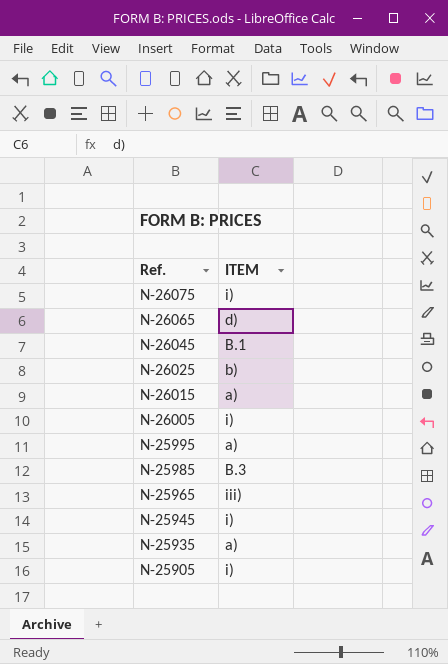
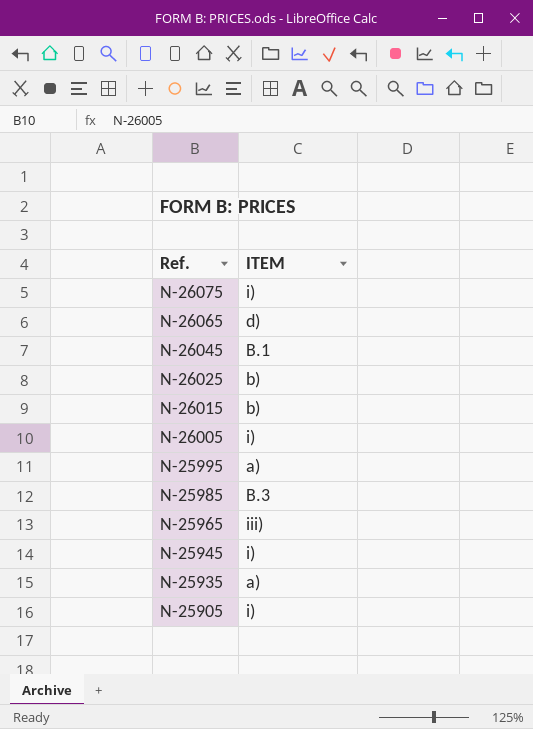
N-26015 | ITEM: a) -> b)

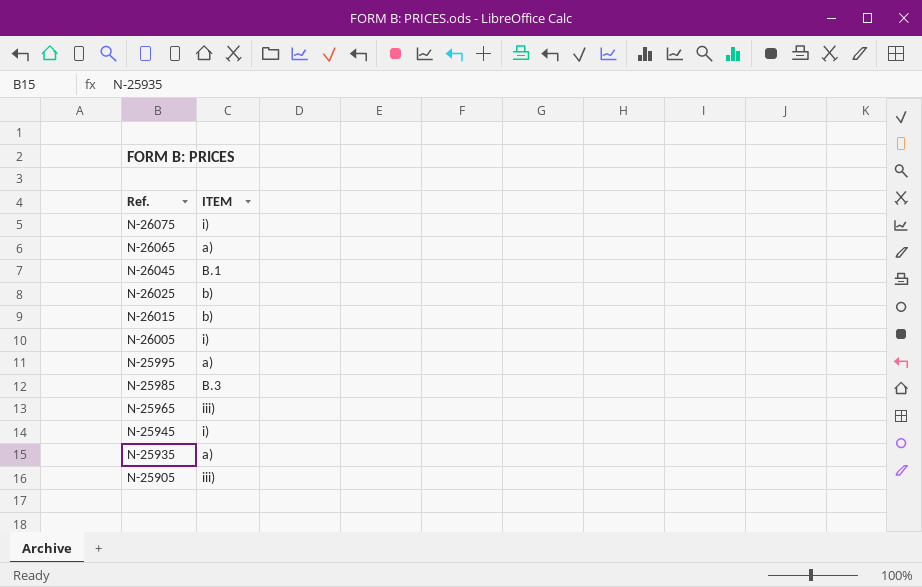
N-26065 | ITEM: d) -> a)
N-25905 | ITEM: i) -> iii)

